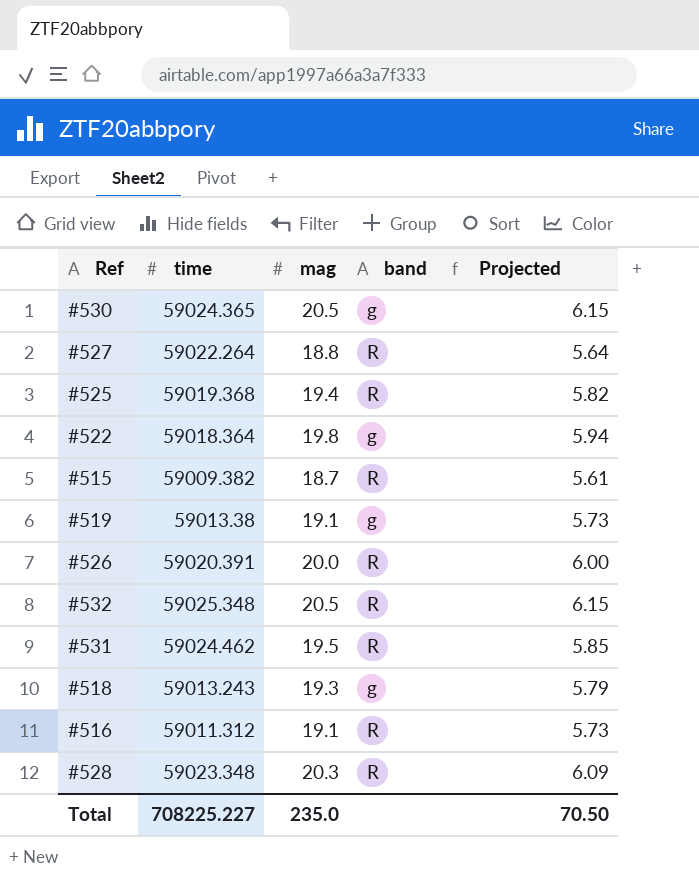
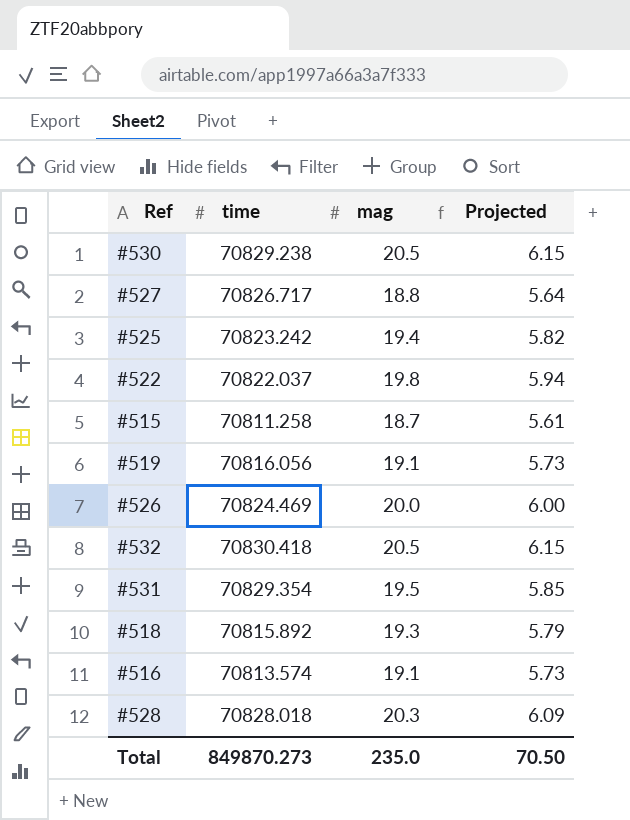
column band | position: 4 -> none
#530 | time: 59024.365 -> 70829.238
#527 | time: 59022.264 -> 70826.717
#525 | time: 59019.368 -> 70823.242
#522 | time: 59018.364 -> 70822.037
#515 | time: 59009.382 -> 70811.258
#519 | time: 59013.38 -> 70816.056
#526 | time: 59020.391 -> 70824.469
#532 | time: 59025.348 -> 70830.418
#531 | time: 59024.462 -> 70829.354
#518 | time: 59013.243 -> 70815.892
#516 | time: 59011.312 -> 70813.574
#528 | time: 59023.348 -> 70828.018
Total | time: 708225.227 -> 849870.273

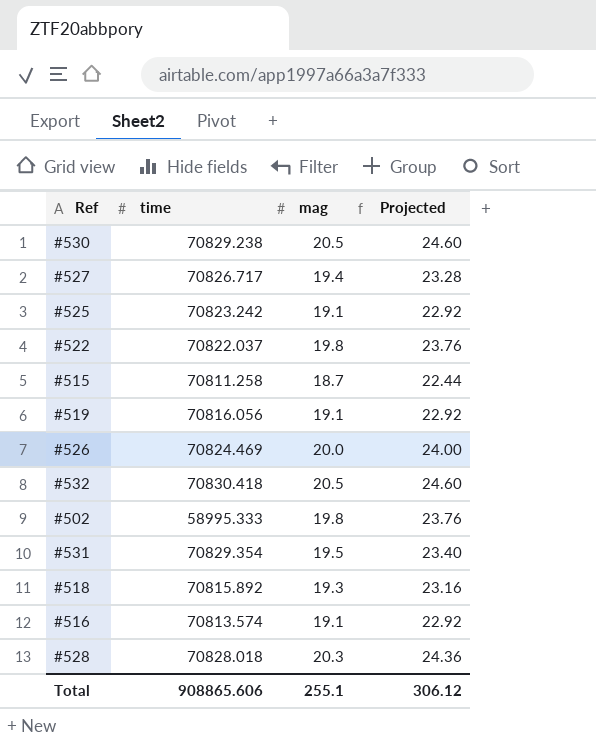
column Projected | formula: [mag] * 0.3 -> [mag] * 1.2
#527 | mag: 18.8 -> 19.4
#525 | mag: 19.4 -> 19.1
row #502: none -> 58995.333 | 19.8 | 23.76
Total | time: 849870.273 -> 908865.606
Total | mag: 235.0 -> 255.1
Total | Projected: 70.50 -> 306.12

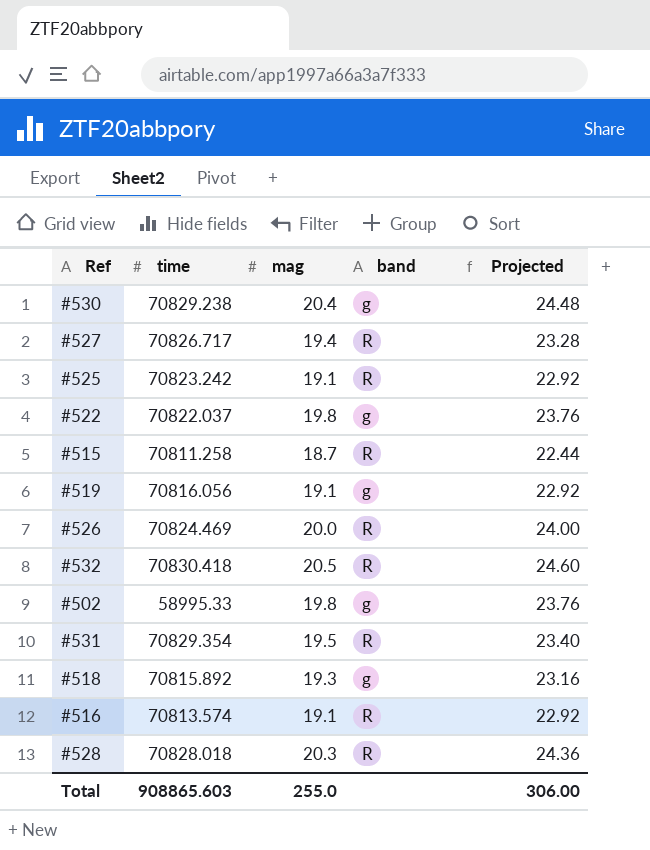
column band | position: none -> 4
#530 | mag: 20.5 -> 20.4
#530 | Projected: 24.60 -> 24.48
#502 | time: 58995.333 -> 58995.33
Total | time: 908865.606 -> 908865.603
Total | mag: 255.1 -> 255.0
Total | Projected: 306.12 -> 306.00

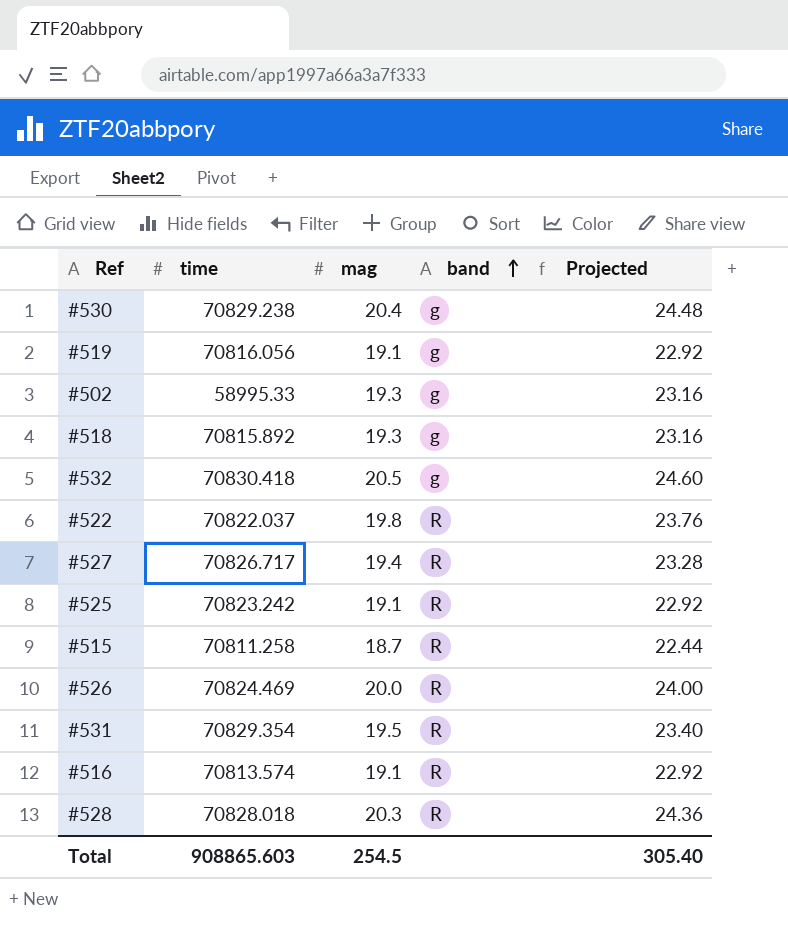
row order: none -> band ascending
#502 | mag: 19.8 -> 19.3
#502 | Projected: 23.76 -> 23.16
#532 | band: R -> g
#522 | band: g -> R
Total | mag: 255.0 -> 254.5
Total | Projected: 306.00 -> 305.40

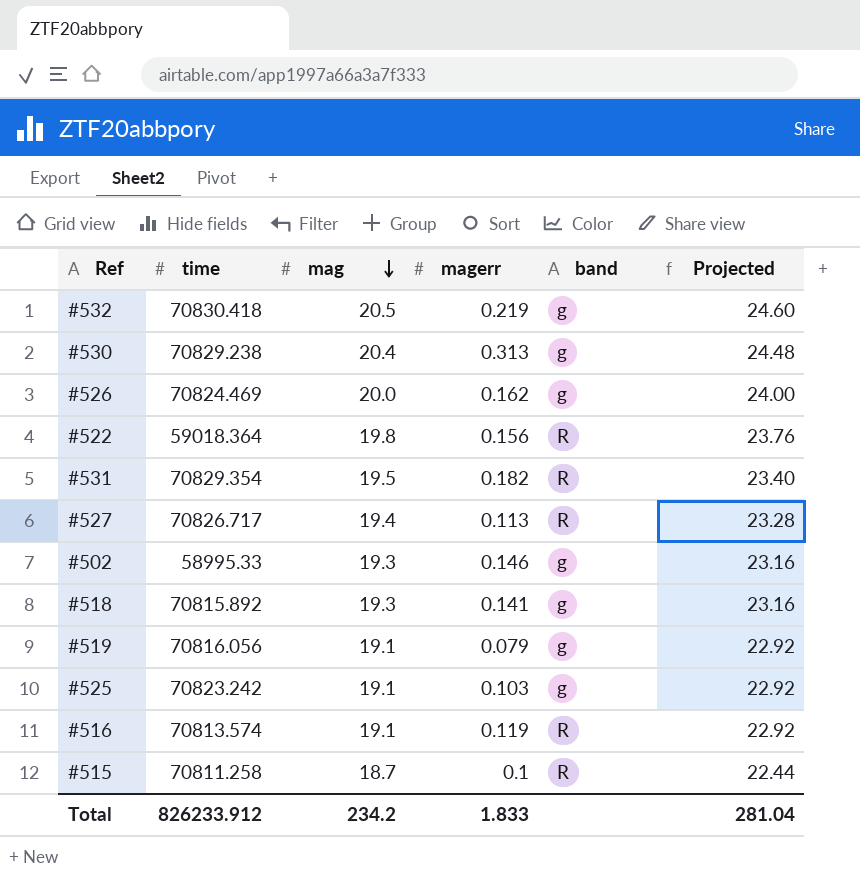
row order: band ascending -> mag descending
column magerr | position: none -> 4
row #528: 70828.018 | 20.3 | R | 24.36 -> none
#526 | band: R -> g
#522 | time: 70822.037 -> 59018.364
#525 | band: R -> g
Total | time: 908865.603 -> 826233.912
Total | mag: 254.5 -> 234.2
Total | Projected: 305.40 -> 281.04

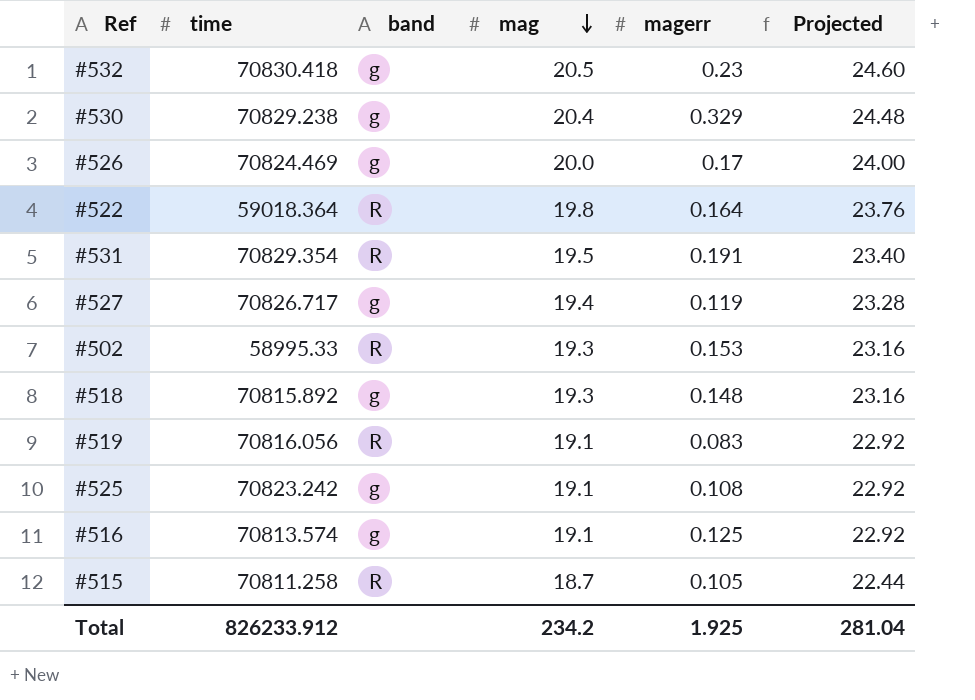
column band | position: 5 -> 3
#532 | magerr: 0.219 -> 0.23
#530 | magerr: 0.313 -> 0.329
#526 | magerr: 0.162 -> 0.17
#522 | magerr: 0.156 -> 0.164
#531 | magerr: 0.182 -> 0.191
#527 | band: R -> g
#527 | magerr: 0.113 -> 0.119
#502 | band: g -> R
#502 | magerr: 0.146 -> 0.153
#518 | magerr: 0.141 -> 0.148
#519 | band: g -> R
#519 | magerr: 0.079 -> 0.083
#525 | magerr: 0.103 -> 0.108
#516 | band: R -> g
#516 | magerr: 0.119 -> 0.125
#515 | magerr: 0.1 -> 0.105
Total | magerr: 1.833 -> 1.925

